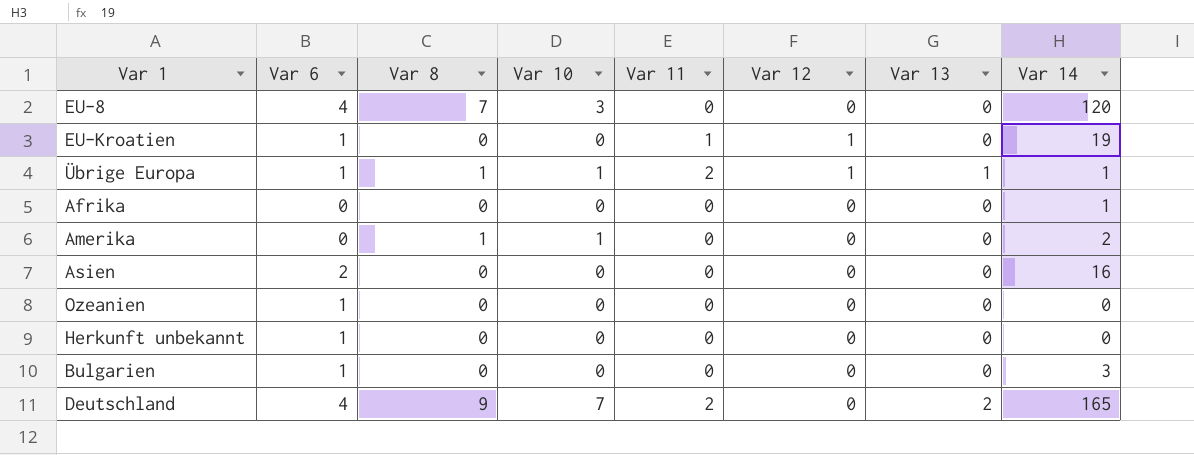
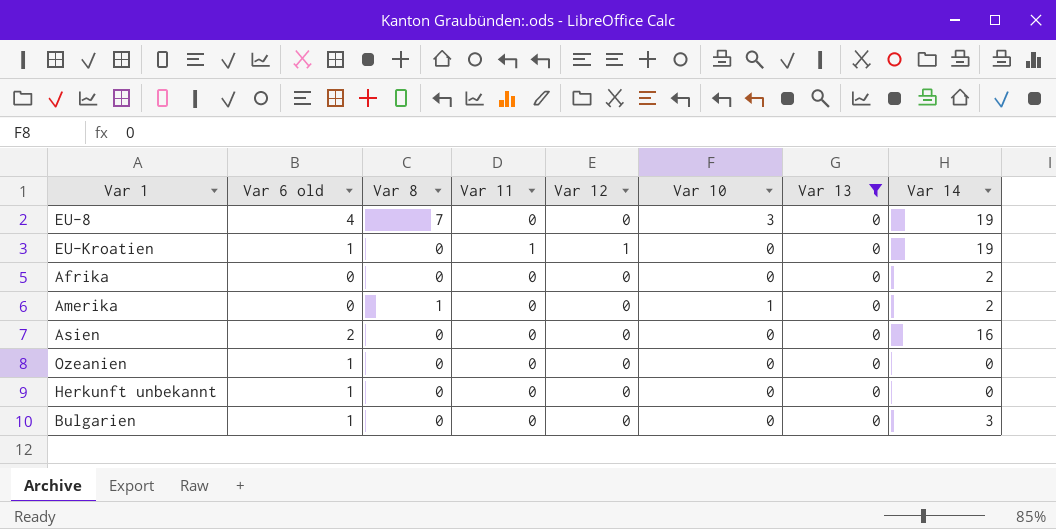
filter: none -> Var 13 = 0
column name: Var 6 -> Var 6 old
column Var 10 | position: 4 -> 6
EU-8 | Var 14: 120 -> 19
Afrika | Var 14: 1 -> 2

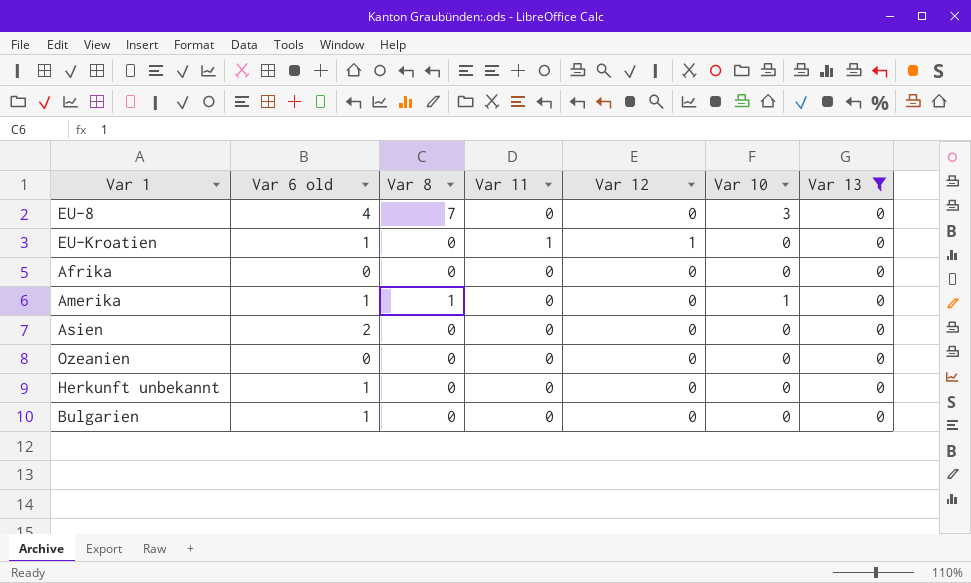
column Var 14 | position: 8 -> none
Amerika | Var 6 old: 0 -> 1
Ozeanien | Var 6 old: 1 -> 0

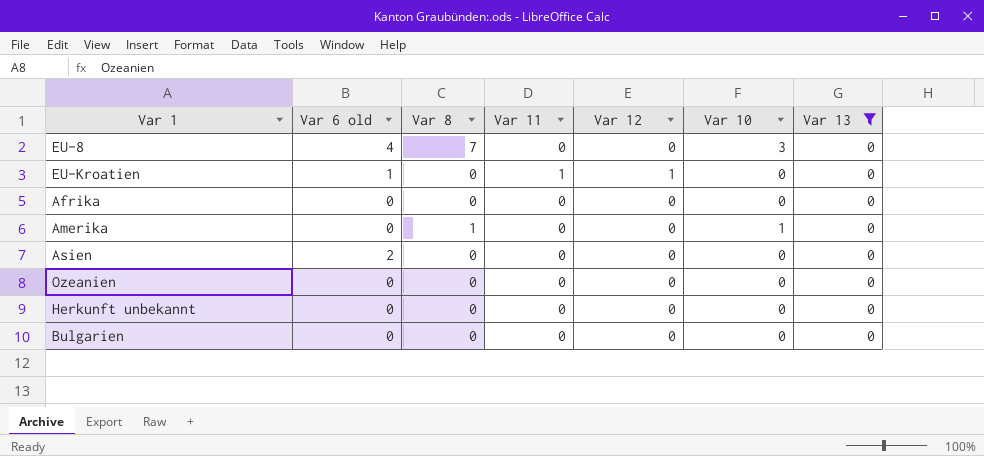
Amerika | Var 6 old: 1 -> 0
Herkunft unbekannt | Var 6 old: 1 -> 0
Bulgarien | Var 6 old: 1 -> 0

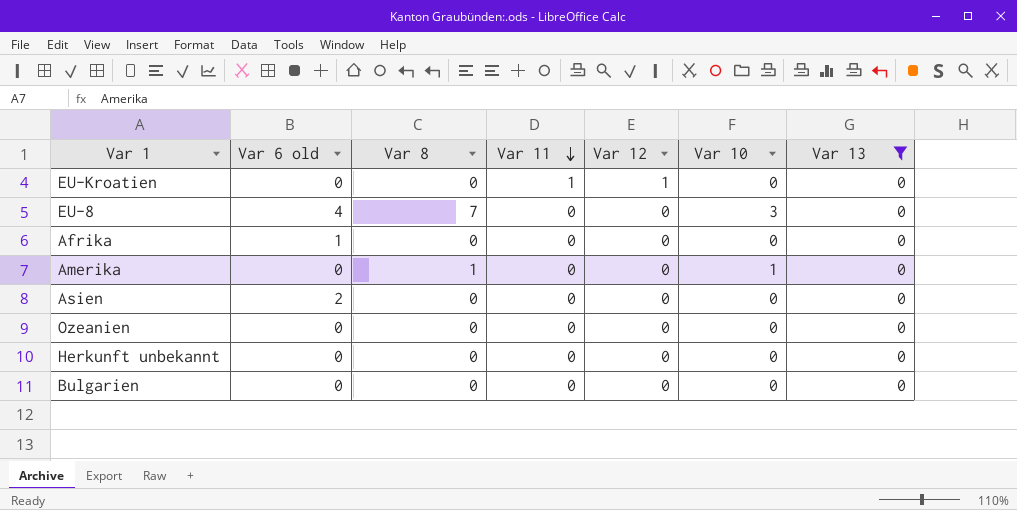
row order: none -> Var 11 descending
EU-Kroatien | Var 6 old: 1 -> 0
Afrika | Var 6 old: 0 -> 1

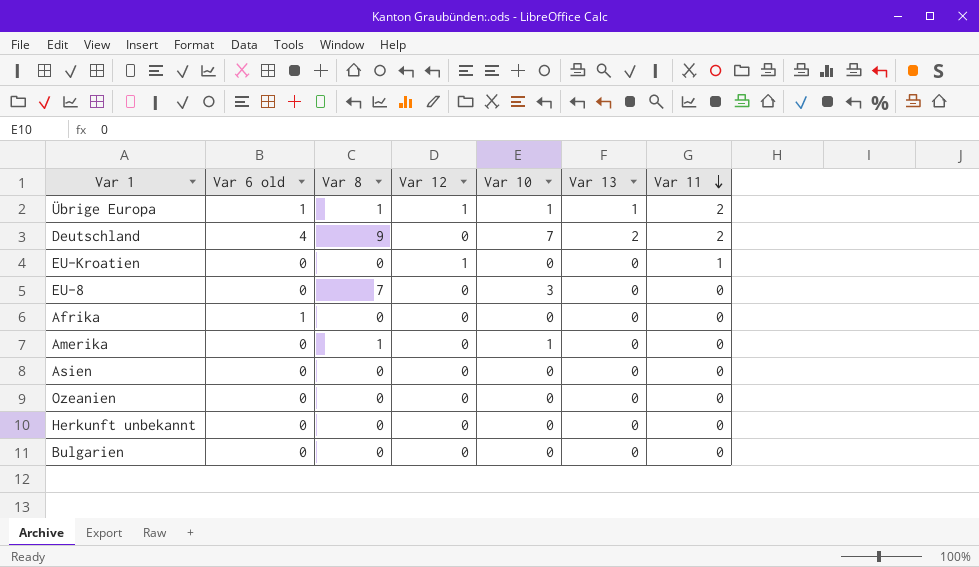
filter: Var 13 = 0 -> none
column Var 11 | position: 4 -> 7
EU-8 | Var 6 old: 4 -> 0
Asien | Var 6 old: 2 -> 0

